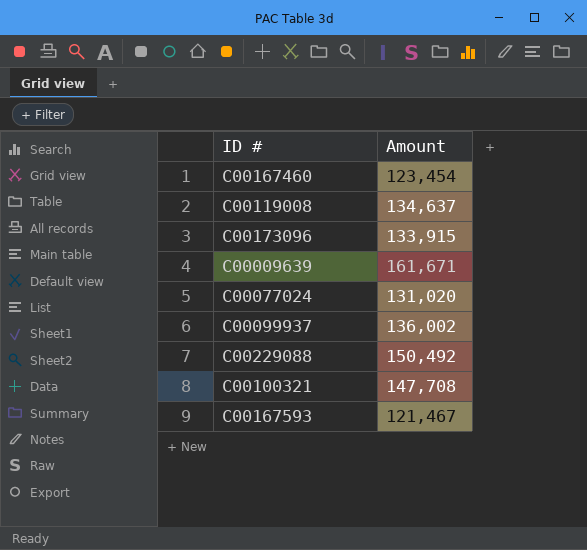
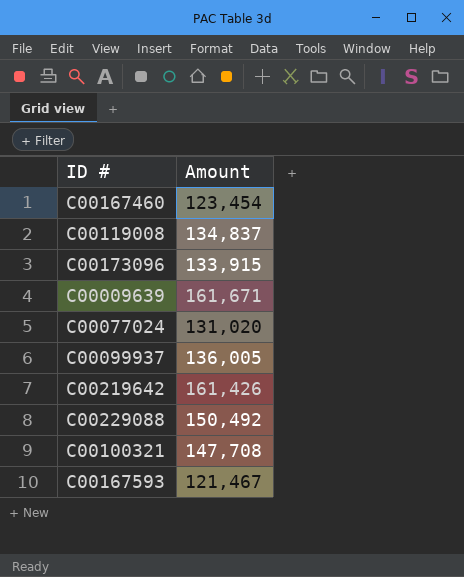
C00119008 | Amount: 134,637 -> 134,837
C00099937 | Amount: 136,002 -> 136,005
row C00219642: none -> 161,426

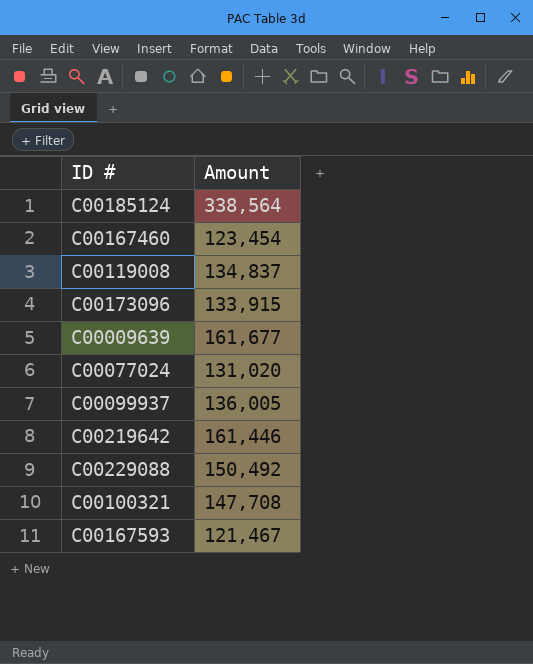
row C00185124: none -> 338,564
C00009639 | Amount: 161,671 -> 161,677
C00219642 | Amount: 161,426 -> 161,446

